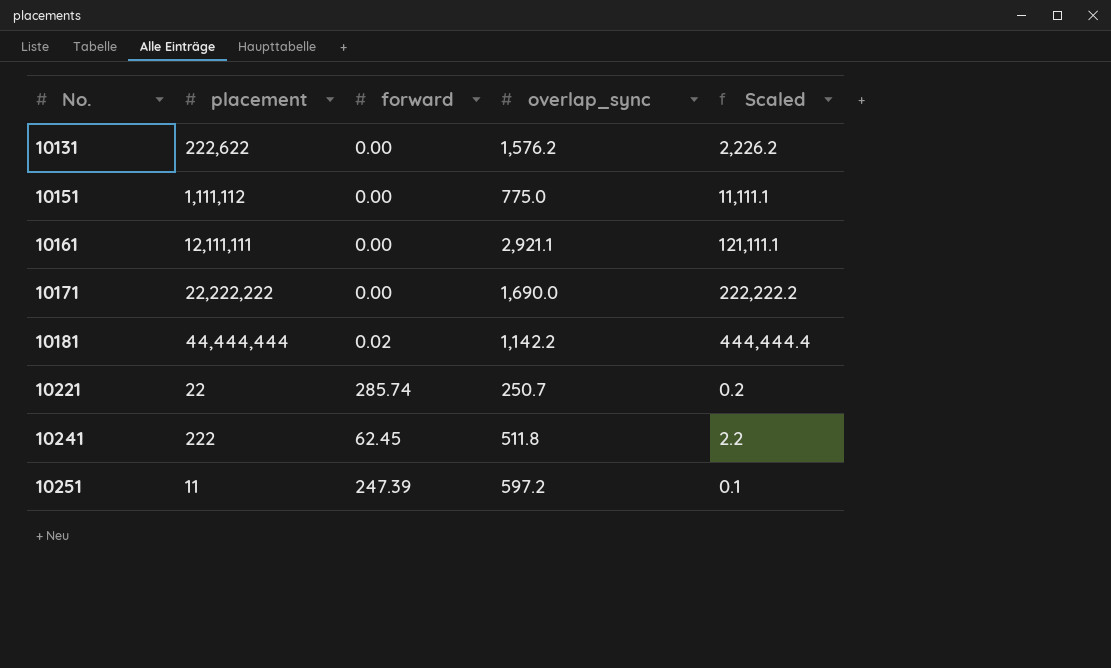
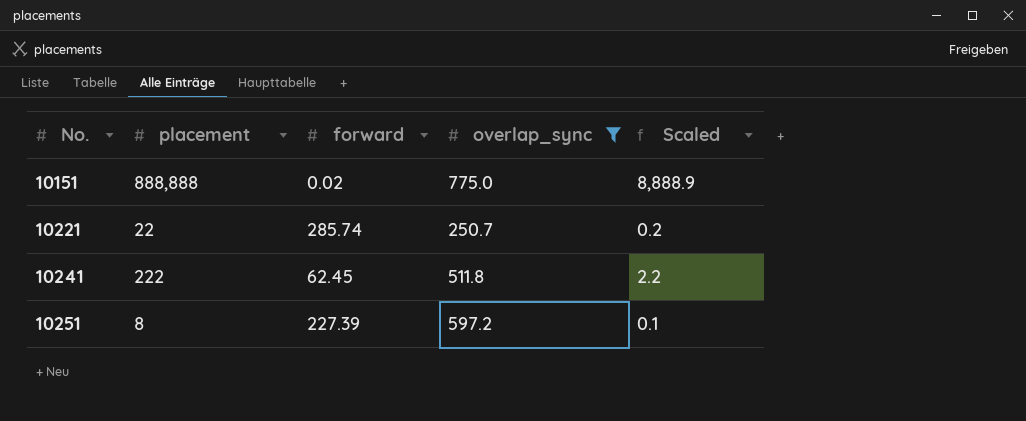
filter: none -> overlap_sync <= 775.0
10151 | placement: 1,111,112 -> 888,888
10151 | forward: 0.00 -> 0.02
10151 | Scaled: 11,111.1 -> 8,888.9
10251 | placement: 11 -> 8
10251 | forward: 247.39 -> 227.39

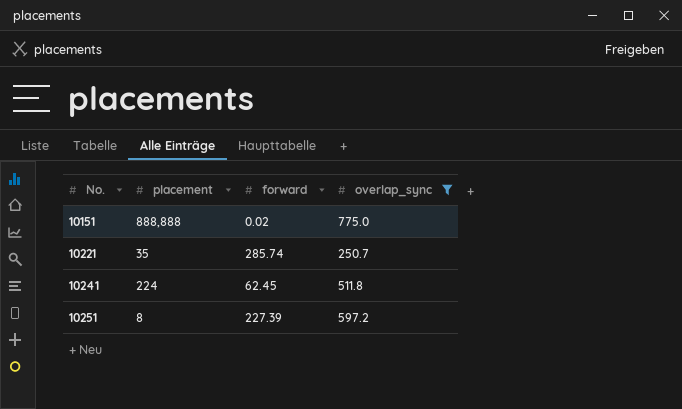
column Scaled | formula: [placement] * 0.01 -> none
10221 | placement: 22 -> 35
10241 | placement: 222 -> 224

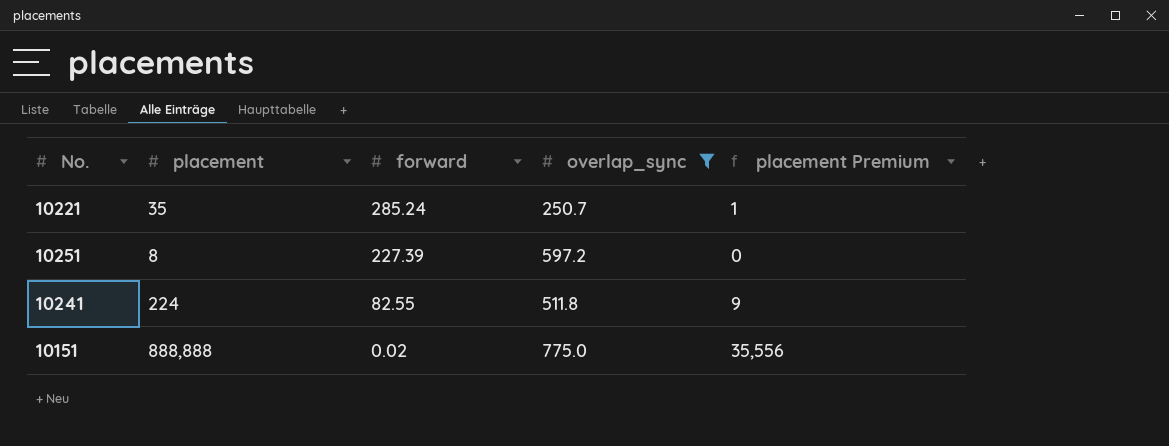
row order: No. ascending -> forward descending
column placement Premium | formula: none -> [placement] * 0.04
10221 | forward: 285.74 -> 285.24
10241 | forward: 62.45 -> 82.55

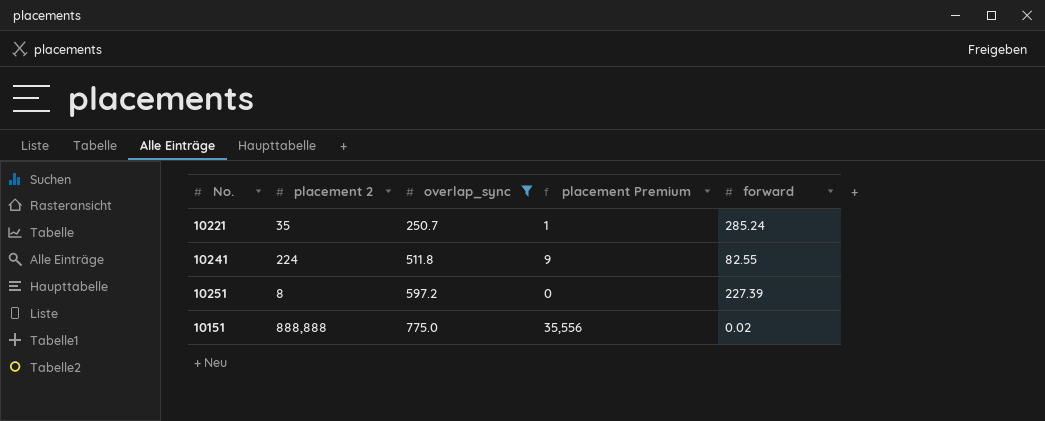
row order: forward descending -> overlap_sync ascending
column name: placement -> placement 2
column forward | position: 3 -> 5

